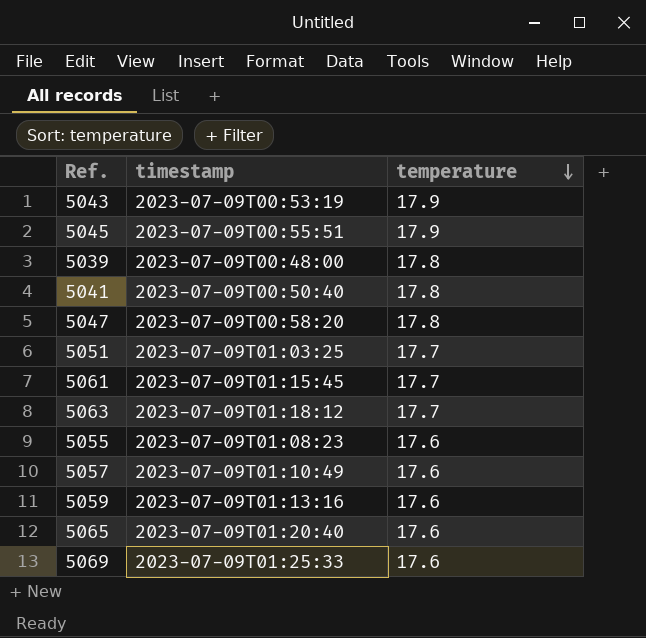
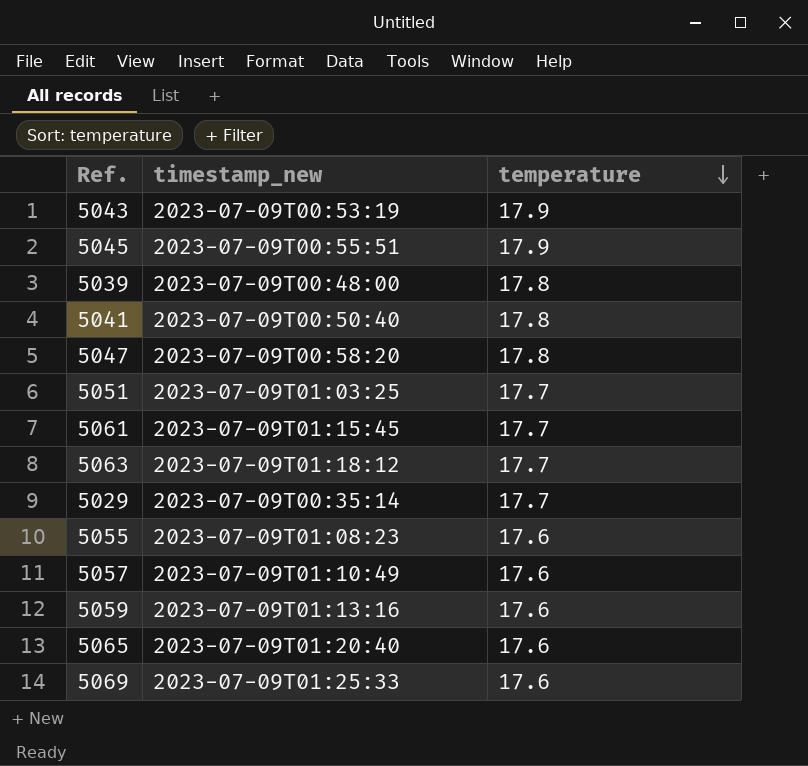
column name: timestamp -> timestamp_new
row 5029: none -> 2023-07-09T00:35:14 | 17.7

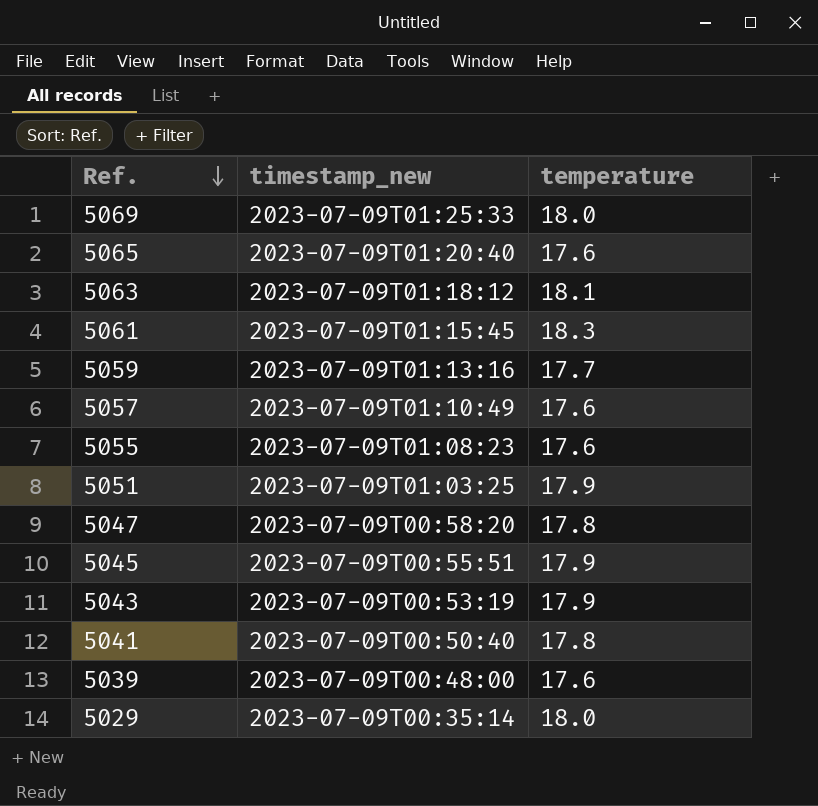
row order: temperature descending -> Ref. descending
5069 | temperature: 17.6 -> 18.0
5063 | temperature: 17.7 -> 18.1
5061 | temperature: 17.7 -> 18.3
5059 | temperature: 17.6 -> 17.7
5051 | temperature: 17.7 -> 17.9
5039 | temperature: 17.8 -> 17.6
5029 | temperature: 17.7 -> 18.0

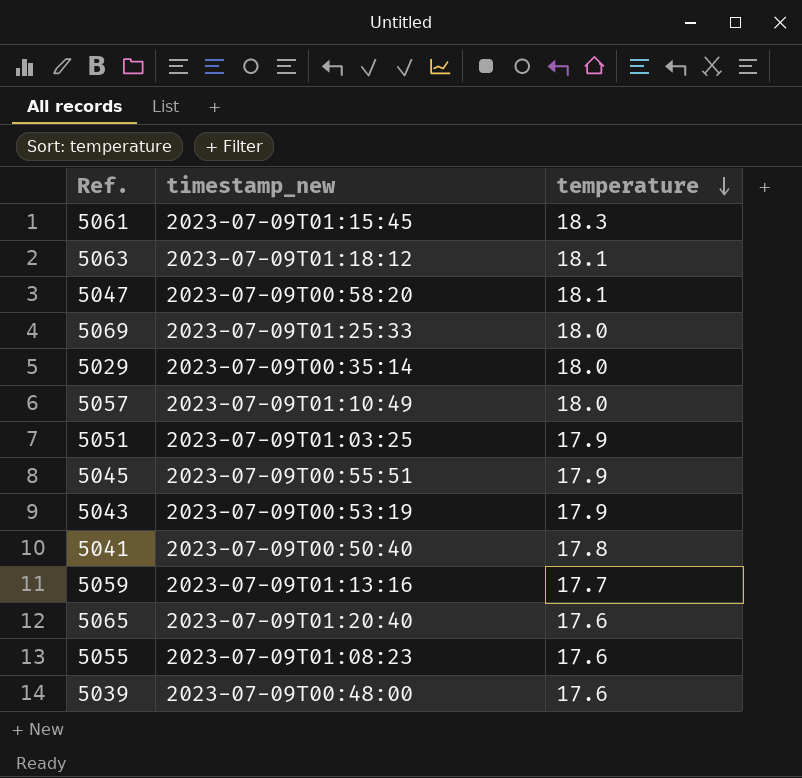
row order: Ref. descending -> temperature descending
5047 | temperature: 17.8 -> 18.1
5057 | temperature: 17.6 -> 18.0

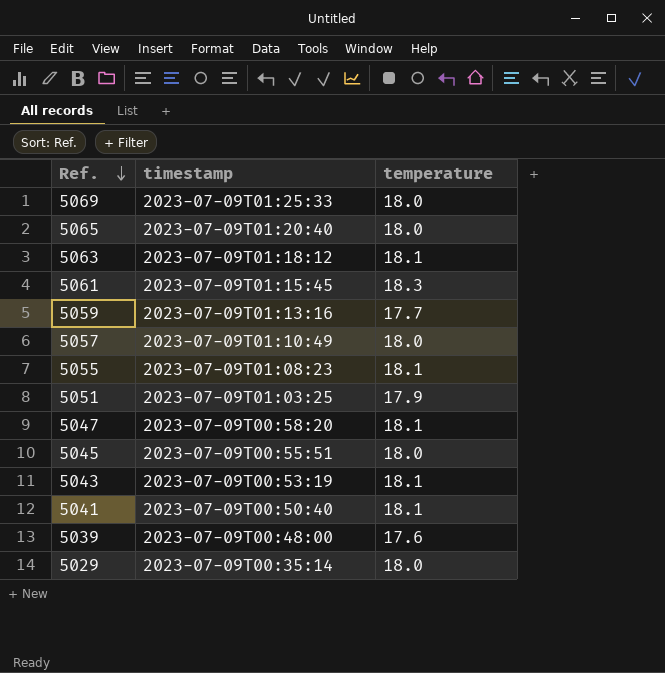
row order: temperature descending -> Ref. descending
column name: timestamp_new -> timestamp
5065 | temperature: 17.6 -> 18.0
5055 | temperature: 17.6 -> 18.1
5045 | temperature: 17.9 -> 18.0
5043 | temperature: 17.9 -> 18.1
5041 | temperature: 17.8 -> 18.1

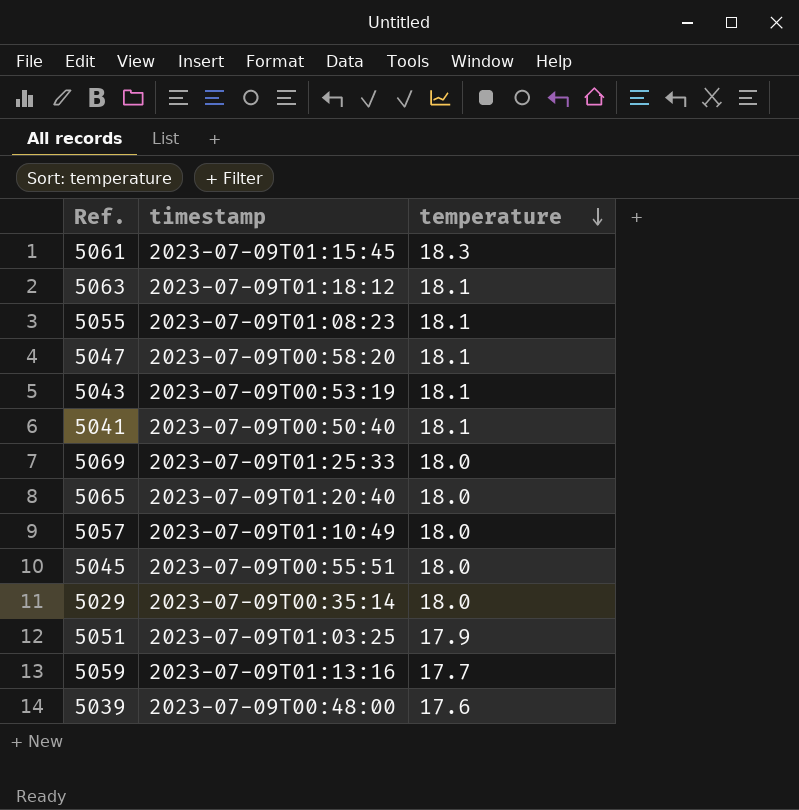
row order: Ref. descending -> temperature descending

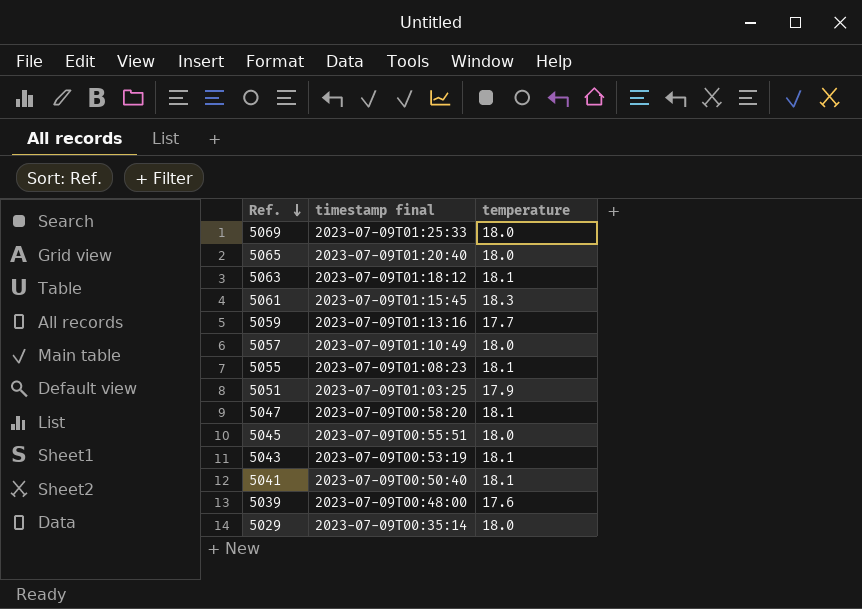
row order: temperature descending -> Ref. descending
column name: timestamp -> timestamp final

